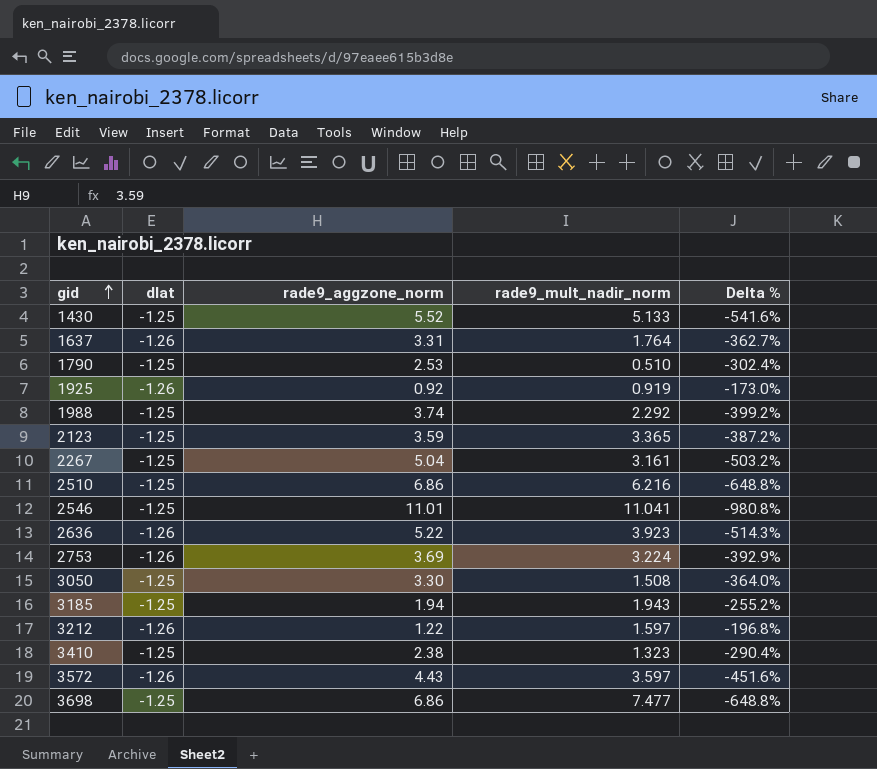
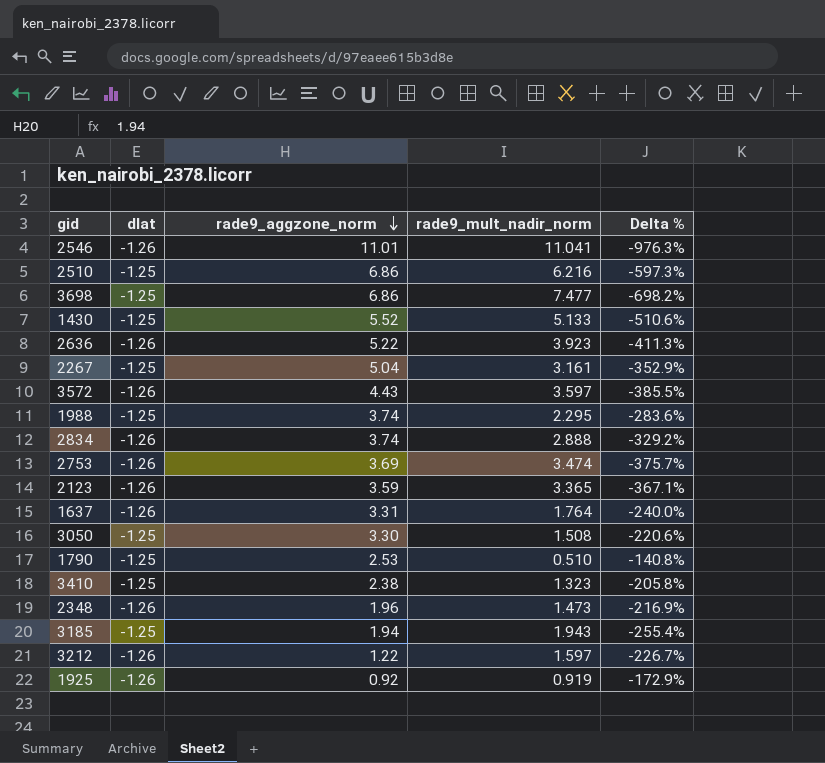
row order: gid ascending -> rade9_aggzone_norm descending
column Delta % | formula: ([rade9_aggzone_norm] - [dlat]) / [dlat] -> ([rade9_mult_nadir_norm] - [dlat]) / [dlat]
2546 | dlat: -1.25 -> -1.26
1988 | rade9_mult_nadir_norm: 2.292 -> 2.295
row 2834: none -> -1.26 | 3.74 | 2.888 | -329.2%
2753 | rade9_mult_nadir_norm: 3.224 -> 3.474
2123 | dlat: -1.25 -> -1.26
row 2348: none -> -1.26 | 1.96 | 1.473 | -216.9%

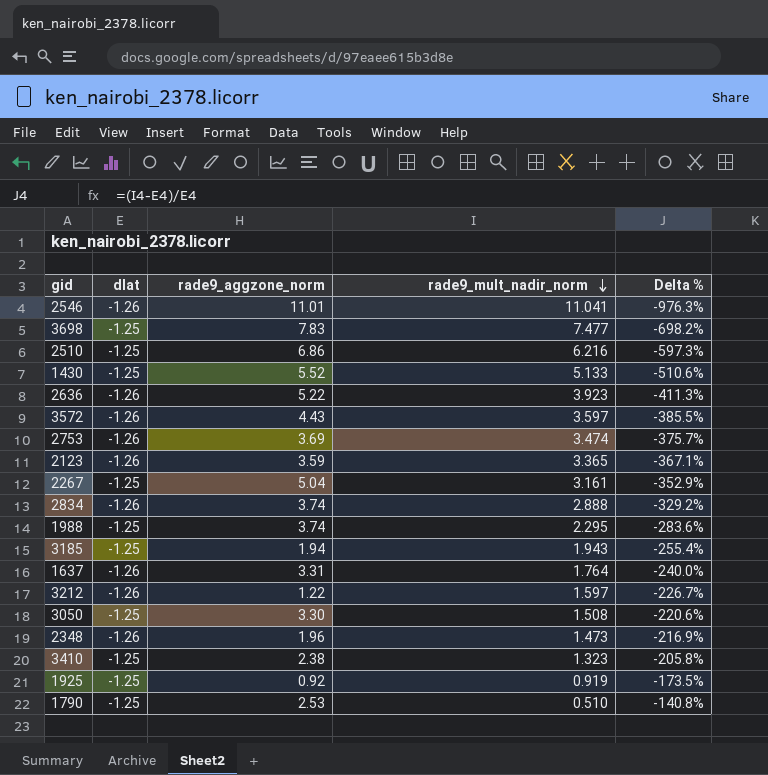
row order: rade9_aggzone_norm descending -> rade9_mult_nadir_norm descending
3698 | rade9_aggzone_norm: 6.86 -> 7.83
1925 | dlat: -1.26 -> -1.25
1925 | Delta %: -172.9% -> -173.5%

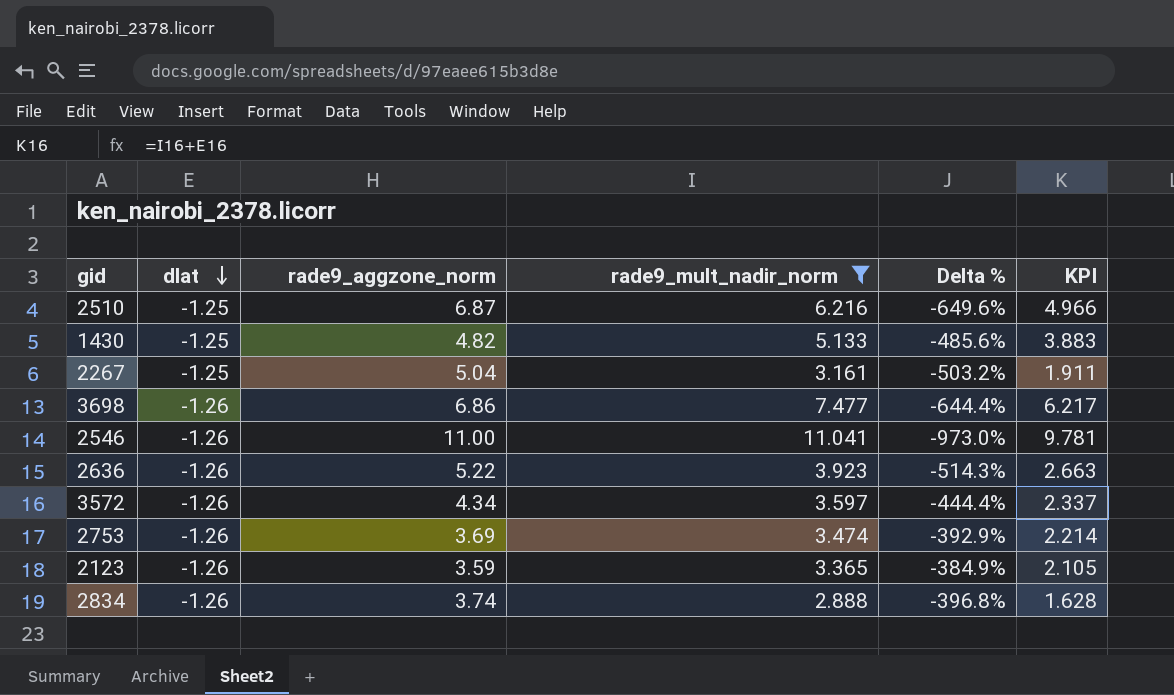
filter: none -> rade9_mult_nadir_norm >= 2.888
row order: rade9_mult_nadir_norm descending -> dlat descending
column Delta % | formula: ([rade9_mult_nadir_norm] - [dlat]) / [dlat] -> ([rade9_aggzone_norm] - [dlat]) / [dlat]
column KPI | formula: none -> [dlat] + [rade9_mult_nadir_norm]
2510 | rade9_aggzone_norm: 6.86 -> 6.87
1430 | rade9_aggzone_norm: 5.52 -> 4.82
3698 | dlat: -1.25 -> -1.26
3698 | rade9_aggzone_norm: 7.83 -> 6.86
2546 | rade9_aggzone_norm: 11.01 -> 11.00
3572 | rade9_aggzone_norm: 4.43 -> 4.34

